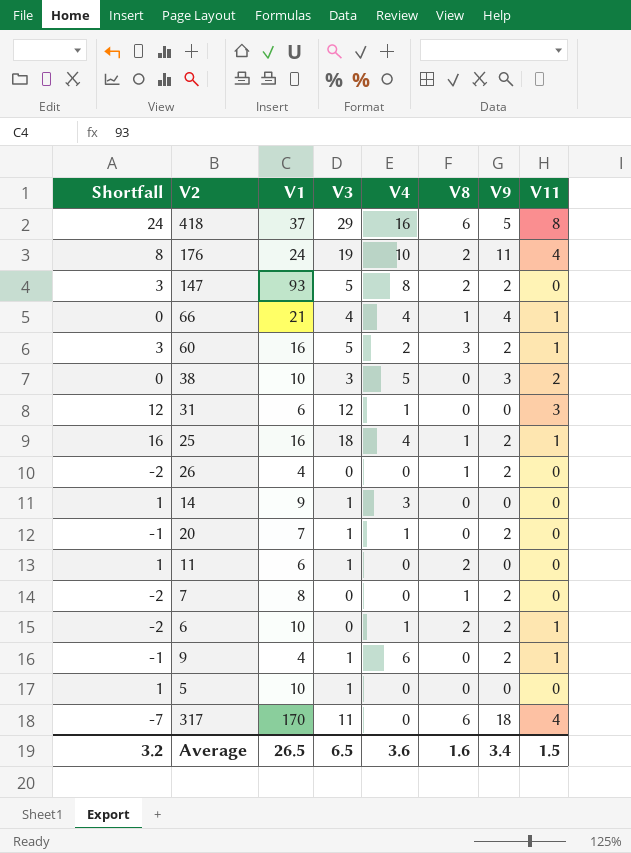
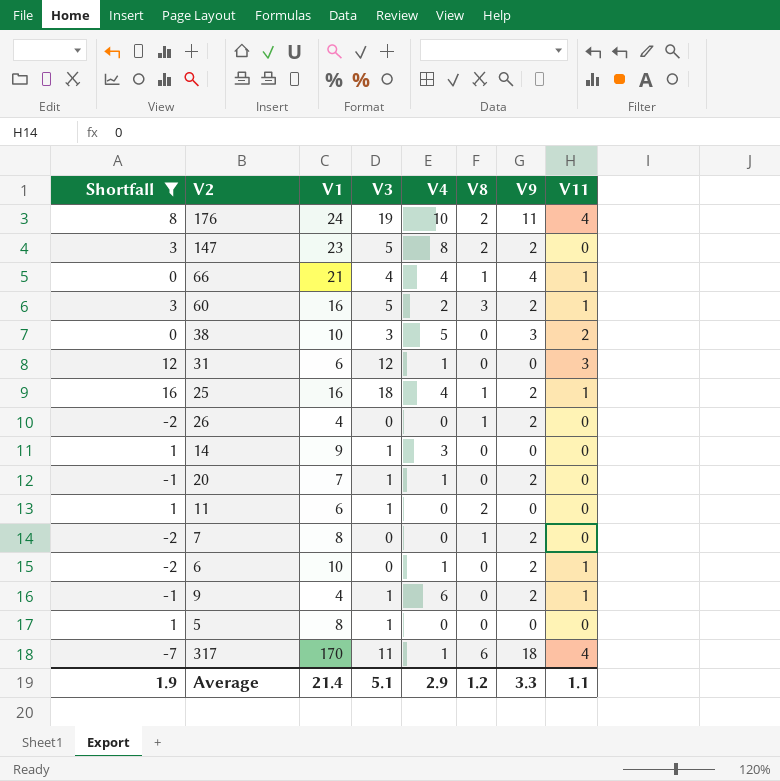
filter: none -> Shortfall != 24
147 | V1: 93 -> 23
6 | V8: 2 -> 0
5 | V1: 10 -> 8
317 | V4: 0 -> 1
Average | Shortfall: 3.2 -> 1.9
Average | V1: 26.5 -> 21.4
Average | V3: 6.5 -> 5.1
Average | V4: 3.6 -> 2.9
Average | V8: 1.6 -> 1.2
Average | V9: 3.4 -> 3.3
Average | V11: 1.5 -> 1.1

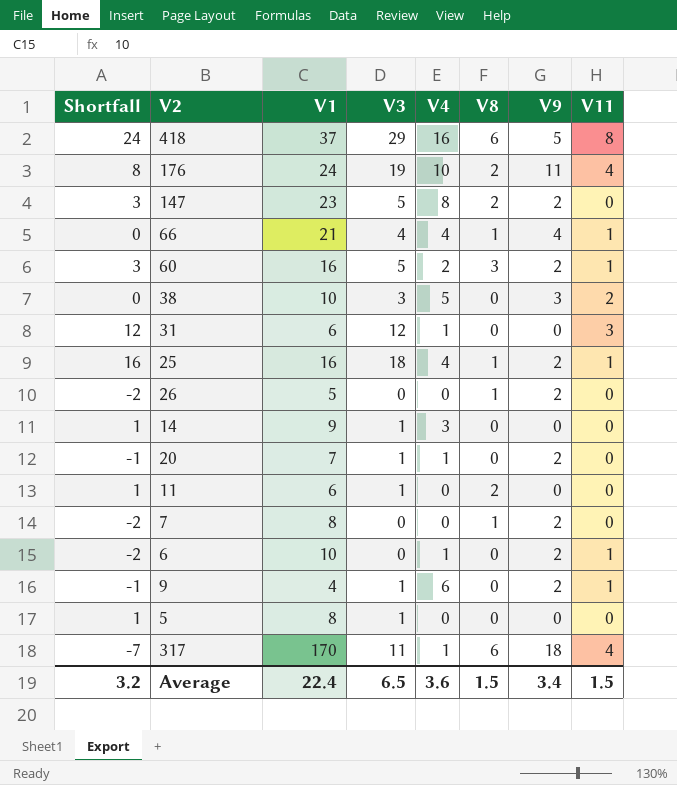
filter: Shortfall != 24 -> none
26 | V1: 4 -> 5
Average | Shortfall: 1.9 -> 3.2
Average | V1: 21.4 -> 22.4
Average | V3: 5.1 -> 6.5
Average | V4: 2.9 -> 3.6
Average | V8: 1.2 -> 1.5
Average | V9: 3.3 -> 3.4
Average | V11: 1.1 -> 1.5

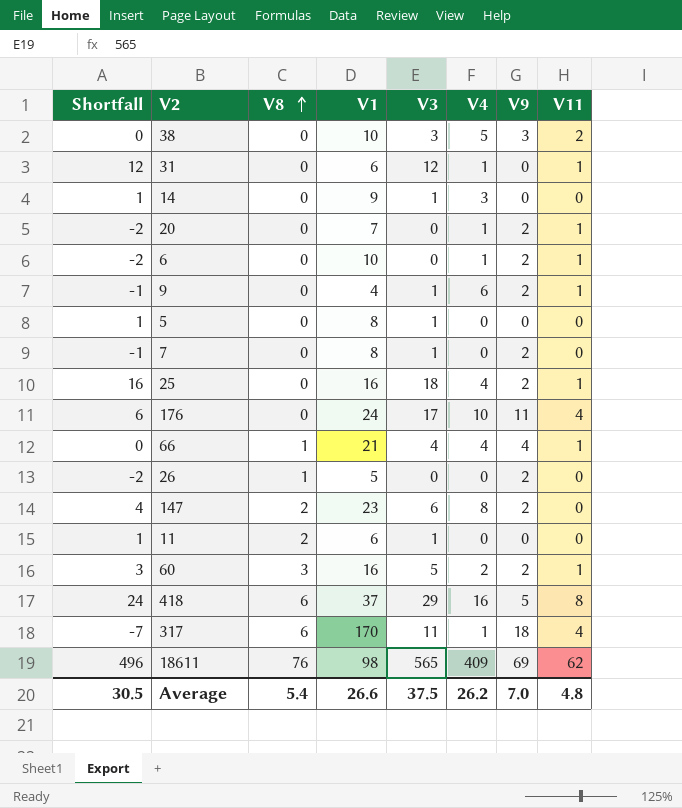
row order: none -> V8 ascending
column V8 | position: 6 -> 3
31 | V11: 3 -> 1
20 | Shortfall: -1 -> -2
20 | V3: 1 -> 0
20 | V11: 0 -> 1
7 | Shortfall: -2 -> -1
7 | V8: 1 -> 0
7 | V3: 0 -> 1
25 | V8: 1 -> 0
176 | Shortfall: 8 -> 6
176 | V8: 2 -> 0
176 | V3: 19 -> 17
147 | Shortfall: 3 -> 4
147 | V3: 5 -> 6
row 18611: none -> 496 | 76 | 98 | 565 | 409 | 69 | 62
Average | Shortfall: 3.2 -> 30.5
Average | V8: 1.5 -> 5.4
Average | V1: 22.4 -> 26.6
Average | V3: 6.5 -> 37.5
Average | V4: 3.6 -> 26.2
Average | V9: 3.4 -> 7.0
Average | V11: 1.5 -> 4.8

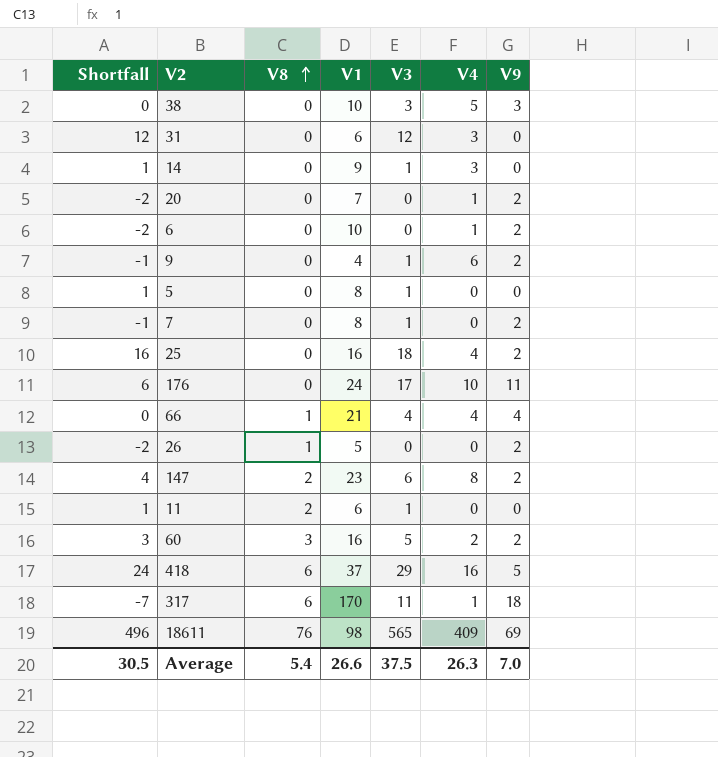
column V11 | position: 8 -> none
31 | V4: 1 -> 3
Average | V4: 26.2 -> 26.3

